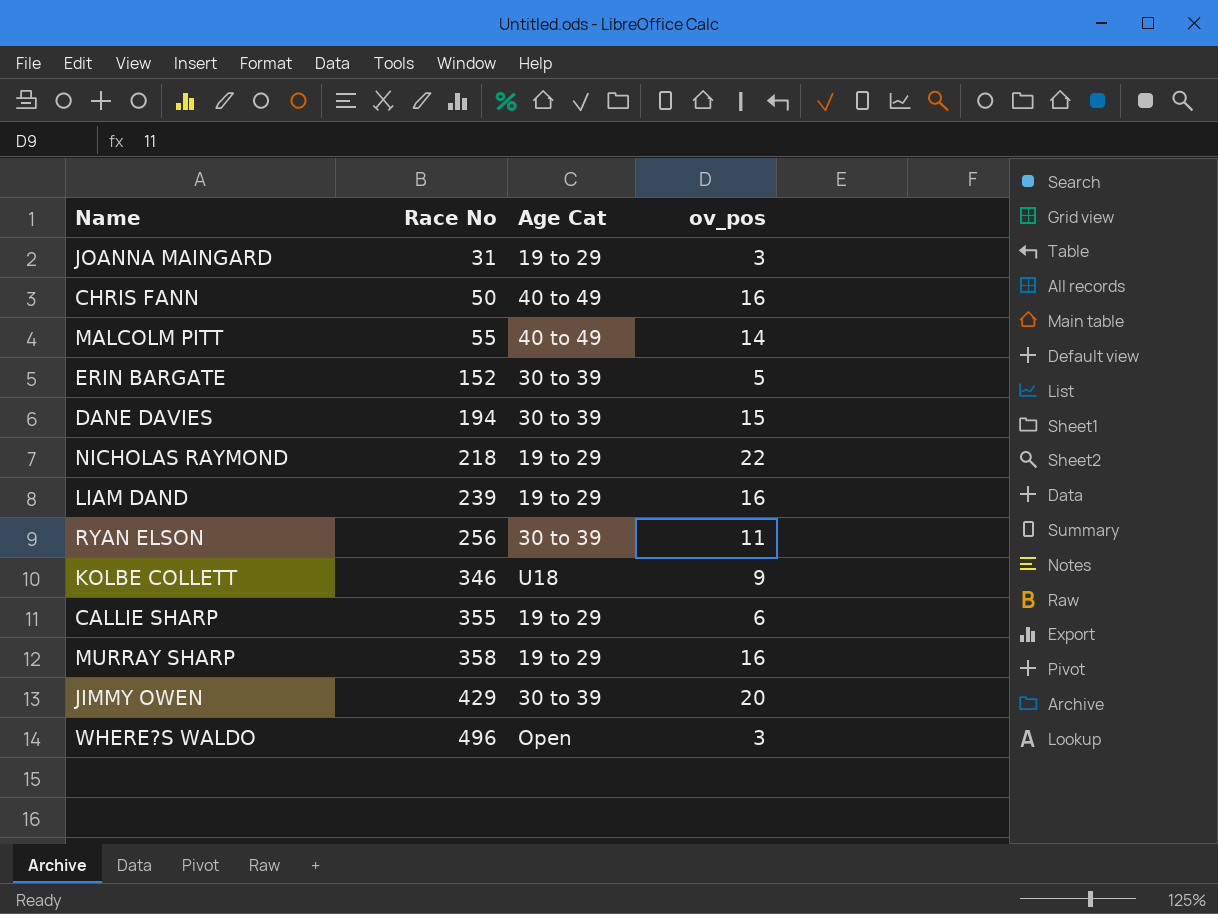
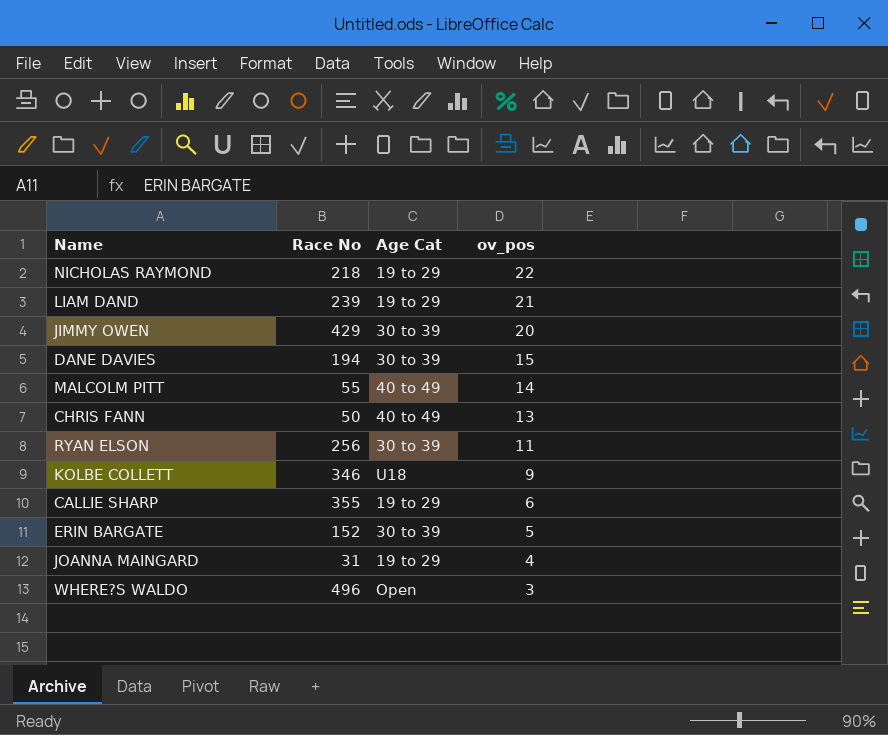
row order: Race No ascending -> ov_pos descending
row MURRAY SHARP: 358 | 19 to 29 | 16 -> none
LIAM DAND | ov_pos: 16 -> 21
CHRIS FANN | ov_pos: 16 -> 13
JOANNA MAINGARD | ov_pos: 3 -> 4

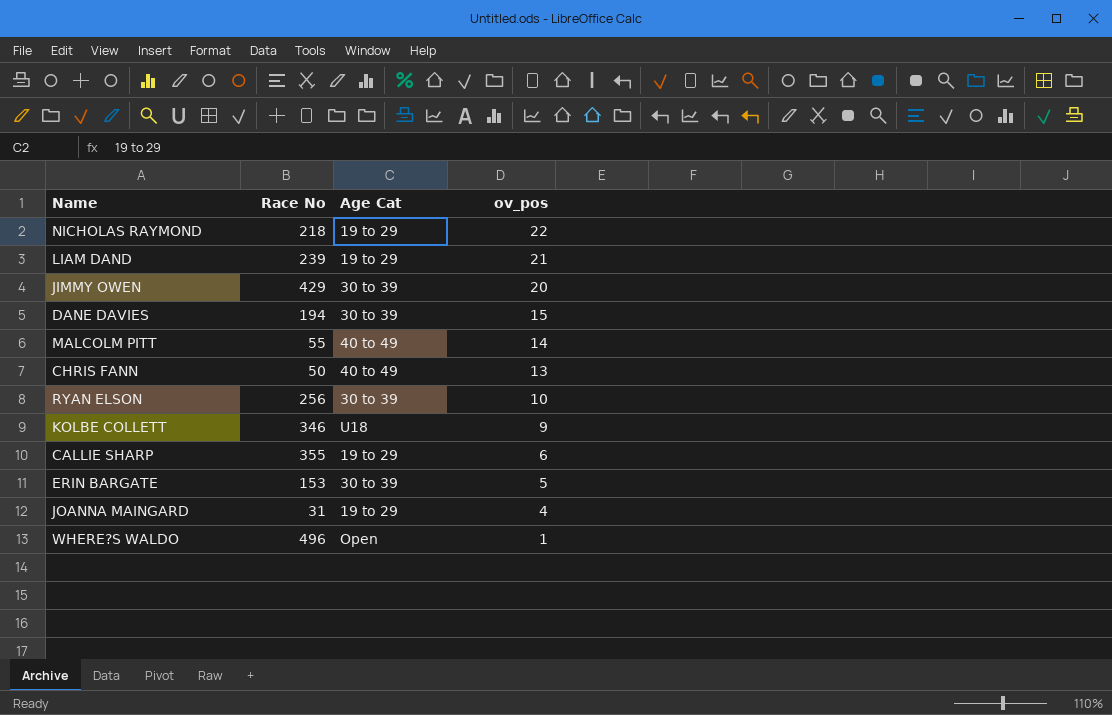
RYAN ELSON | ov_pos: 11 -> 10
ERIN BARGATE | Race No: 152 -> 153
WHERE?S WALDO | ov_pos: 3 -> 1

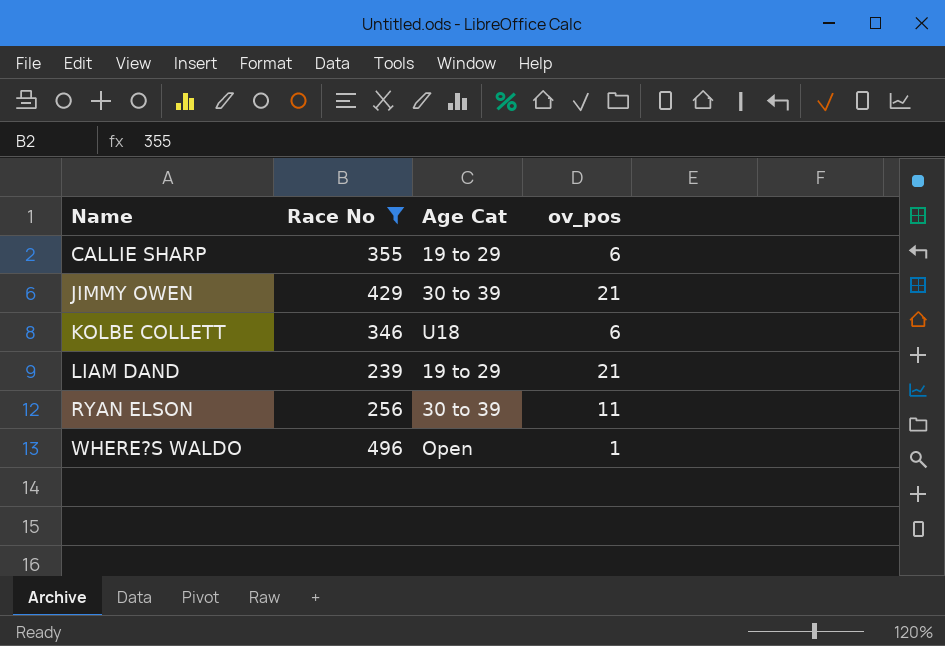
filter: none -> Race No >= 239
row order: ov_pos descending -> Name ascending
JIMMY OWEN | ov_pos: 20 -> 21
KOLBE COLLETT | ov_pos: 9 -> 6
RYAN ELSON | ov_pos: 10 -> 11

